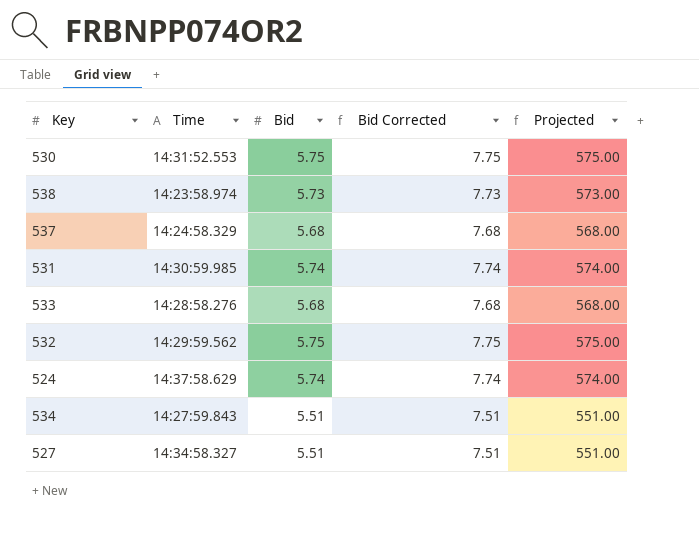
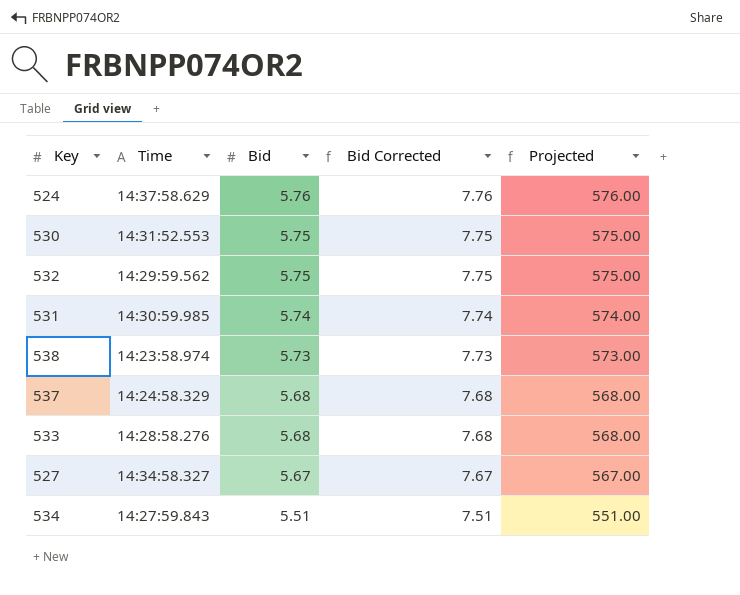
row order: none -> Bid descending
524 | Bid: 5.74 -> 5.76
524 | Bid Corrected: 7.74 -> 7.76
524 | Projected: 574.00 -> 576.00
527 | Bid: 5.51 -> 5.67
527 | Bid Corrected: 7.51 -> 7.67
527 | Projected: 551.00 -> 567.00

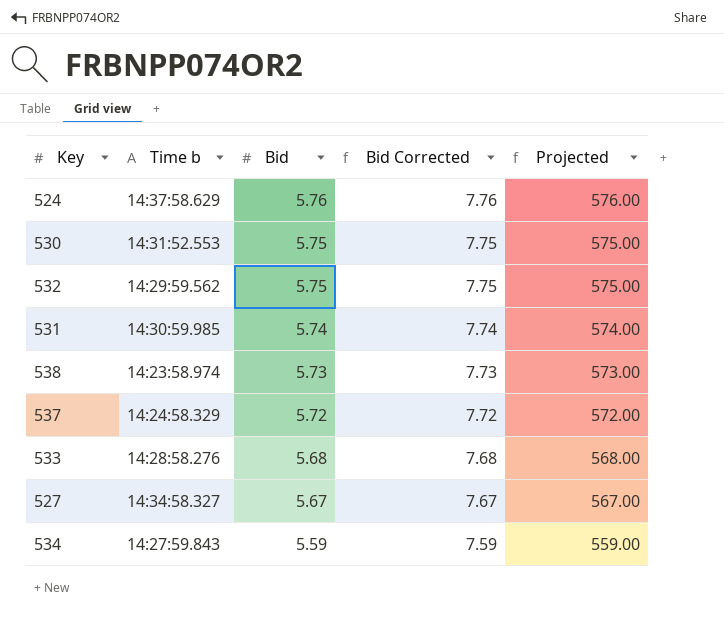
column name: Time -> Time b
537 | Bid: 5.68 -> 5.72
537 | Bid Corrected: 7.68 -> 7.72
537 | Projected: 568.00 -> 572.00
534 | Bid: 5.51 -> 5.59
534 | Bid Corrected: 7.51 -> 7.59
534 | Projected: 551.00 -> 559.00

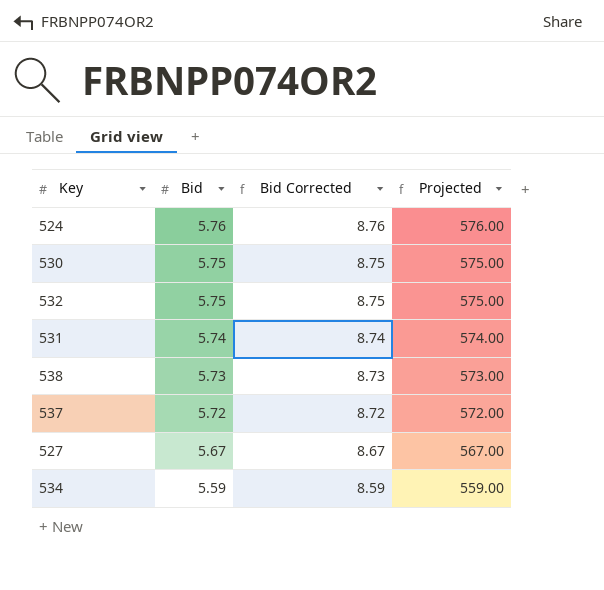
column Time b | position: 2 -> none
column Bid Corrected | formula: [Bid] + 2 -> [Bid] + 3
row 533: 14:28:58.276 | 5.68 | 7.68 | 568.00 -> none

